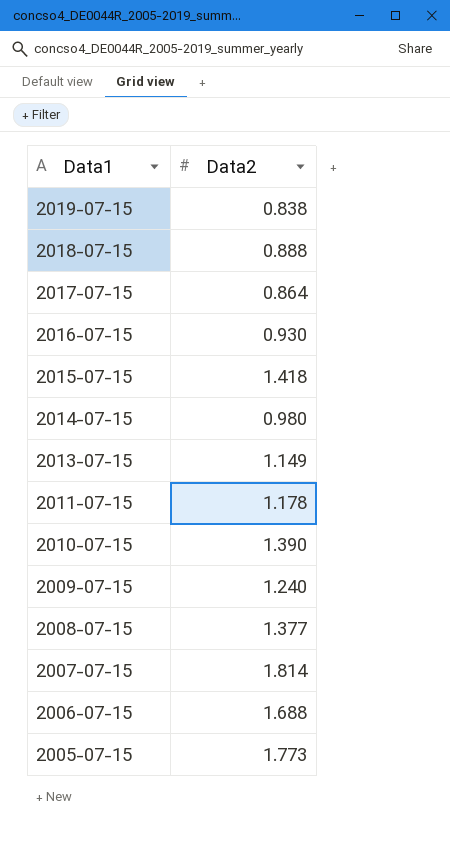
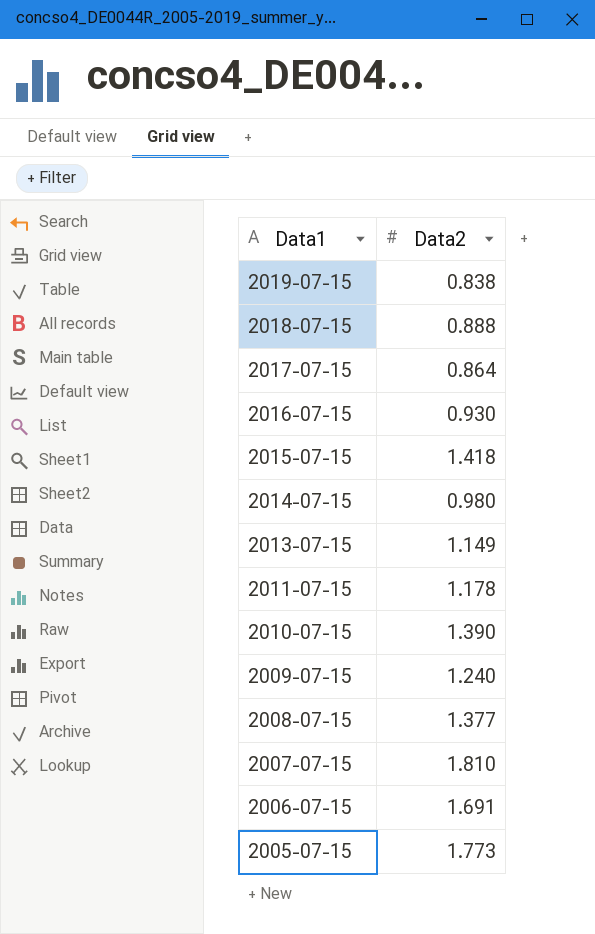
2007-07-15 | Data2: 1.814 -> 1.810
2006-07-15 | Data2: 1.688 -> 1.691

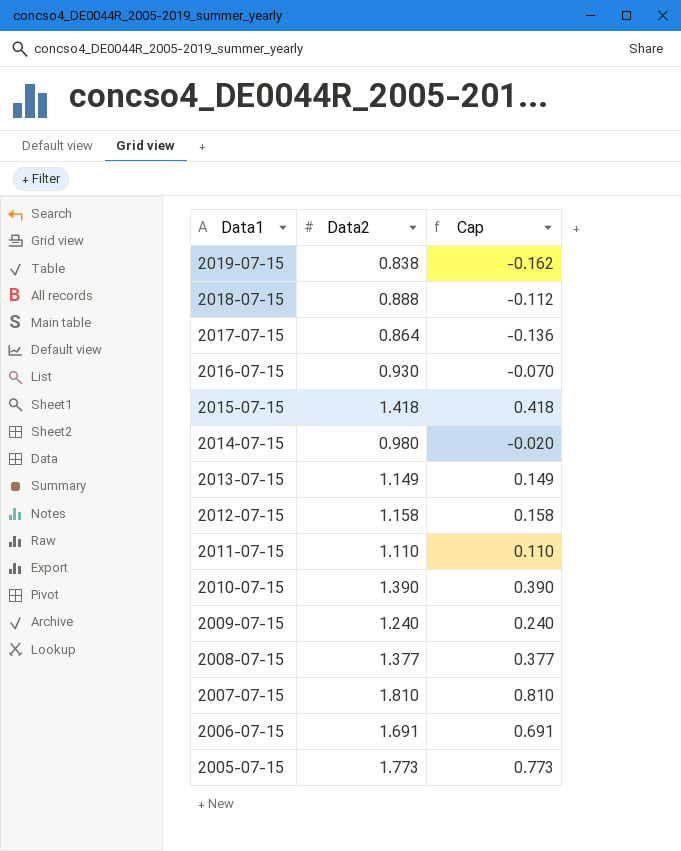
column Cap | formula: none -> [Data2] - 1
row 2012-07-15: none -> 1.158 | 0.158
2011-07-15 | Data2: 1.178 -> 1.110

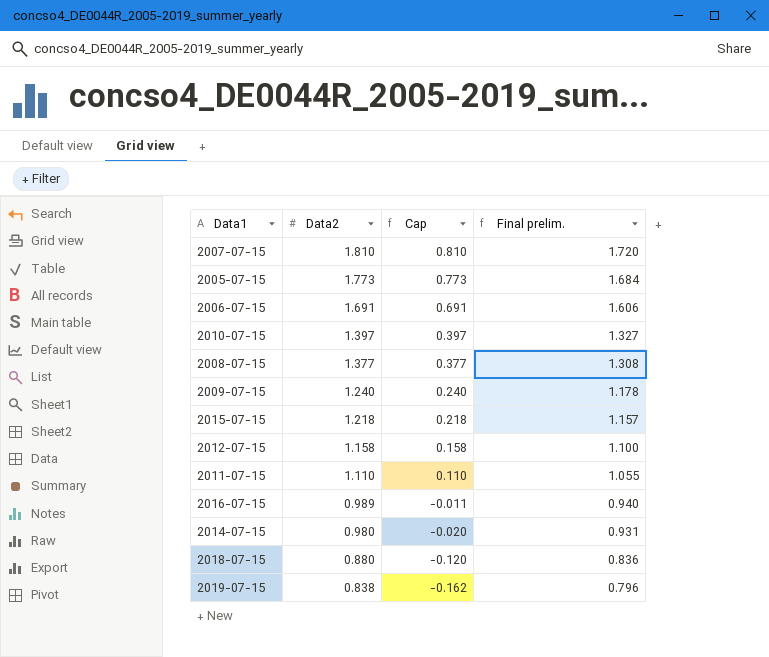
row order: Data1 descending -> Data2 descending
column Final prelim. | formula: none -> [Data2] * 0.95
row 2017-07-15: 0.864 | -0.136 -> none
row 2013-07-15: 1.149 | 0.149 -> none
2010-07-15 | Data2: 1.390 -> 1.397
2010-07-15 | Cap: 0.390 -> 0.397
2015-07-15 | Data2: 1.418 -> 1.218
2015-07-15 | Cap: 0.418 -> 0.218
2016-07-15 | Data2: 0.930 -> 0.989
2016-07-15 | Cap: -0.070 -> -0.011
2018-07-15 | Data2: 0.888 -> 0.880
2018-07-15 | Cap: -0.112 -> -0.120

